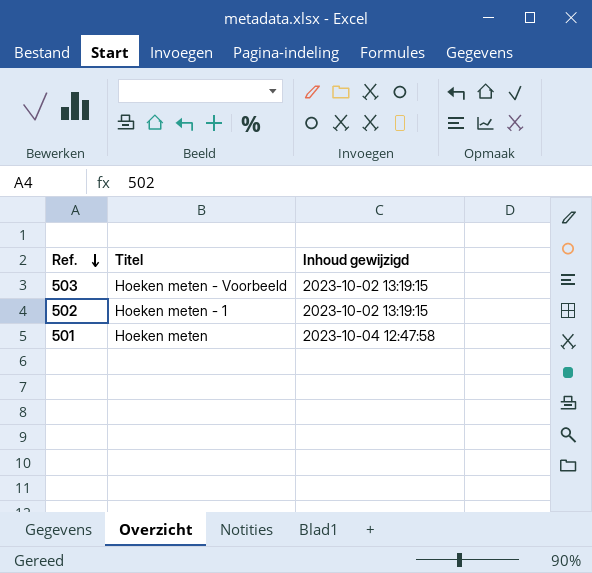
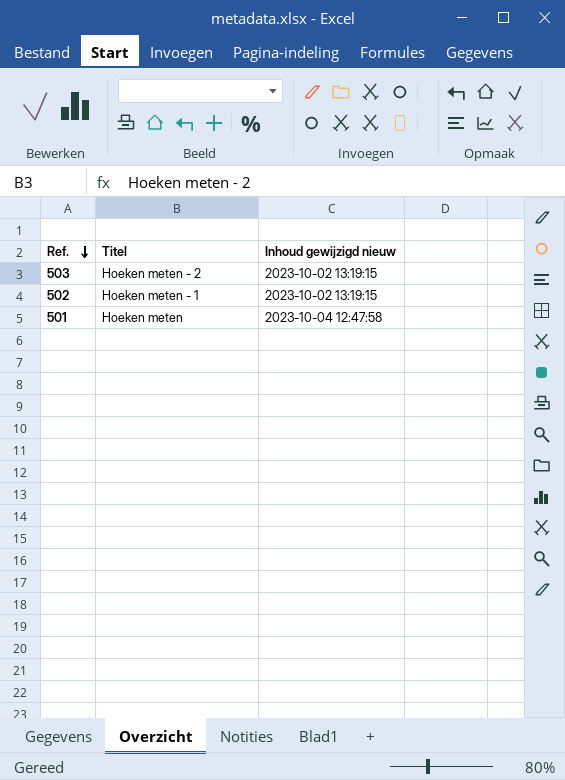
column name: Inhoud gewijzigd -> Inhoud gewijzigd nieuw
503 | Titel: Hoeken meten - Voorbeeld -> Hoeken meten - 2

